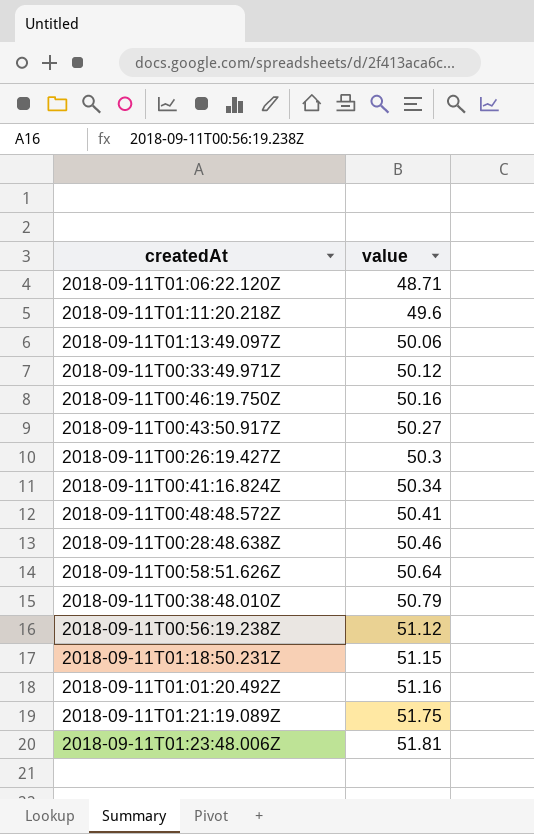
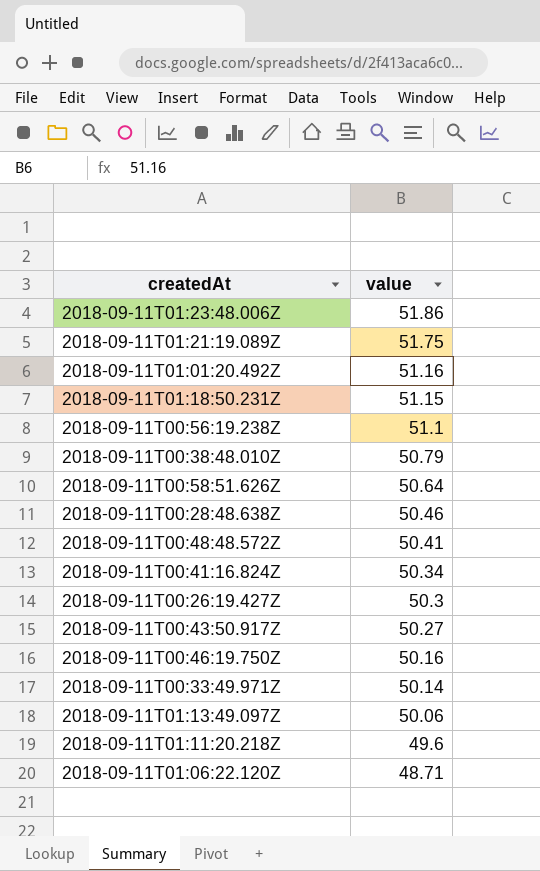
row order: value ascending -> value descending
2018-09-11T01:23:48.006Z | value: 51.81 -> 51.86
2018-09-11T00:56:19.238Z | value: 51.12 -> 51.1
2018-09-11T00:33:49.971Z | value: 50.12 -> 50.14

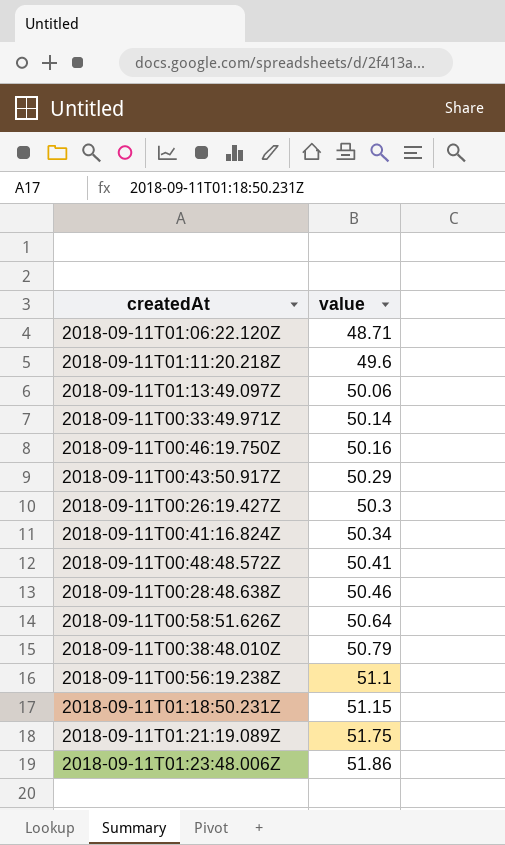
row order: value descending -> value ascending
row 2018-09-11T01:01:20.492Z: 51.16 -> none
2018-09-11T00:43:50.917Z | value: 50.27 -> 50.29

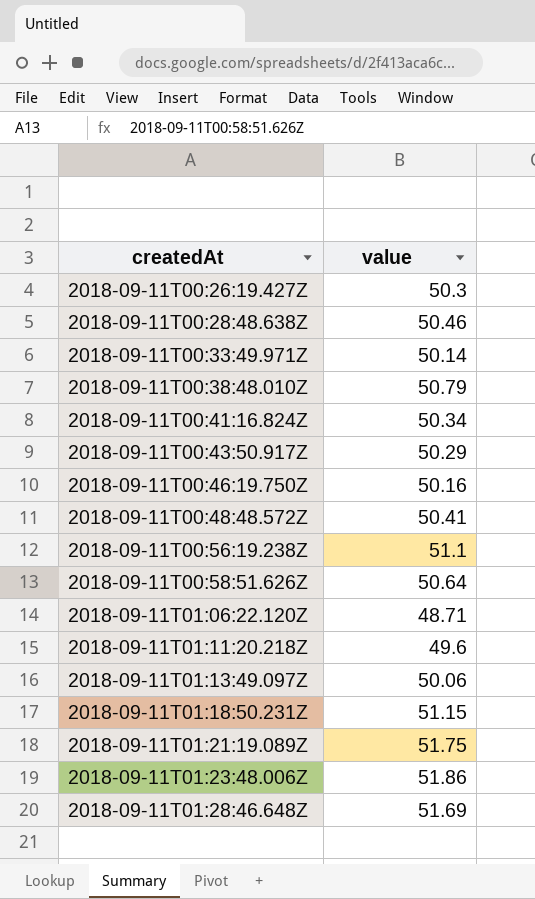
row order: value ascending -> createdAt ascending
row 2018-09-11T01:28:46.648Z: none -> 51.69

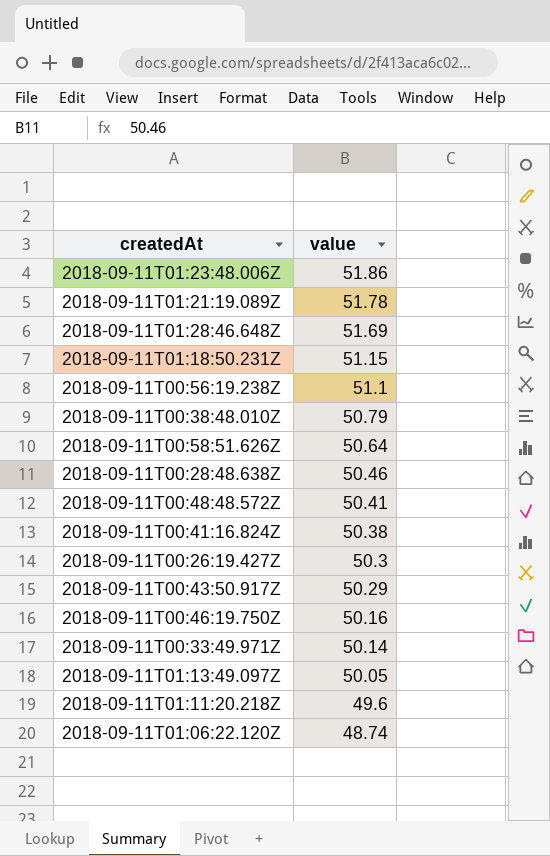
row order: createdAt ascending -> value descending
2018-09-11T01:21:19.089Z | value: 51.75 -> 51.78
2018-09-11T00:41:16.824Z | value: 50.34 -> 50.38
2018-09-11T01:13:49.097Z | value: 50.06 -> 50.05
2018-09-11T01:06:22.120Z | value: 48.71 -> 48.74

